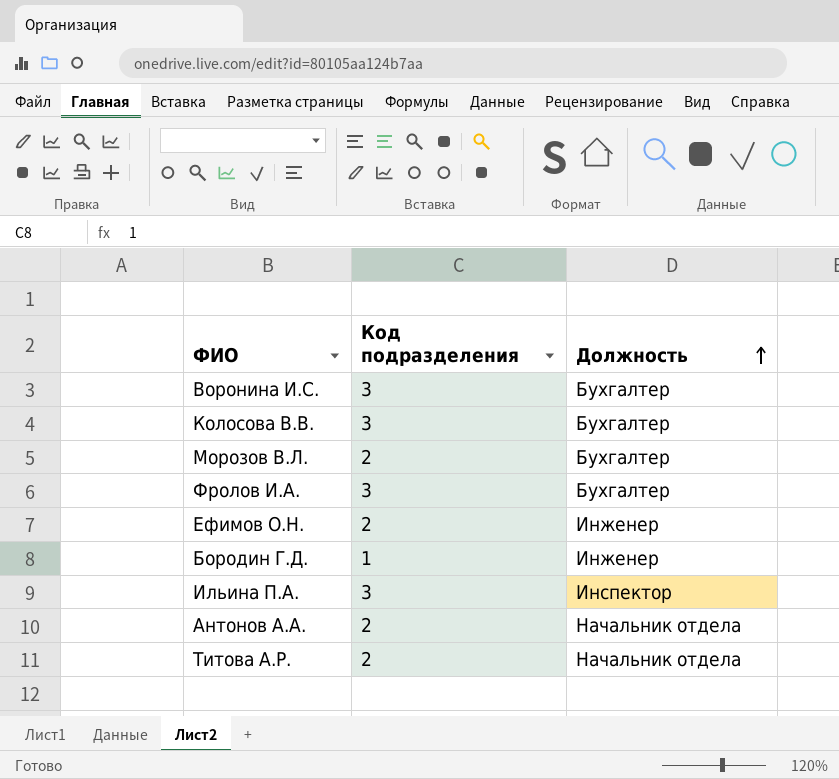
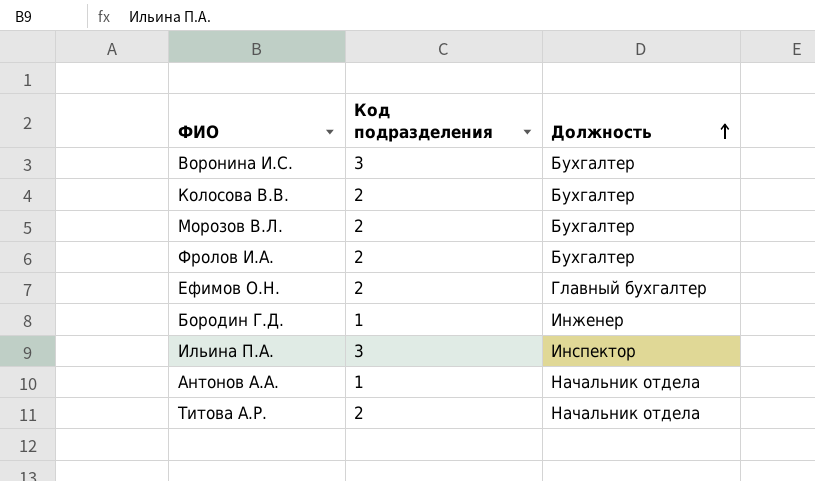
Колосова В.В. | Код подразделения: 3 -> 2
Фролов И.А. | Код подразделения: 3 -> 2
Ефимов О.Н. | Должность: Инженер -> Главный бухгалтер
Антонов А.А. | Код подразделения: 2 -> 1

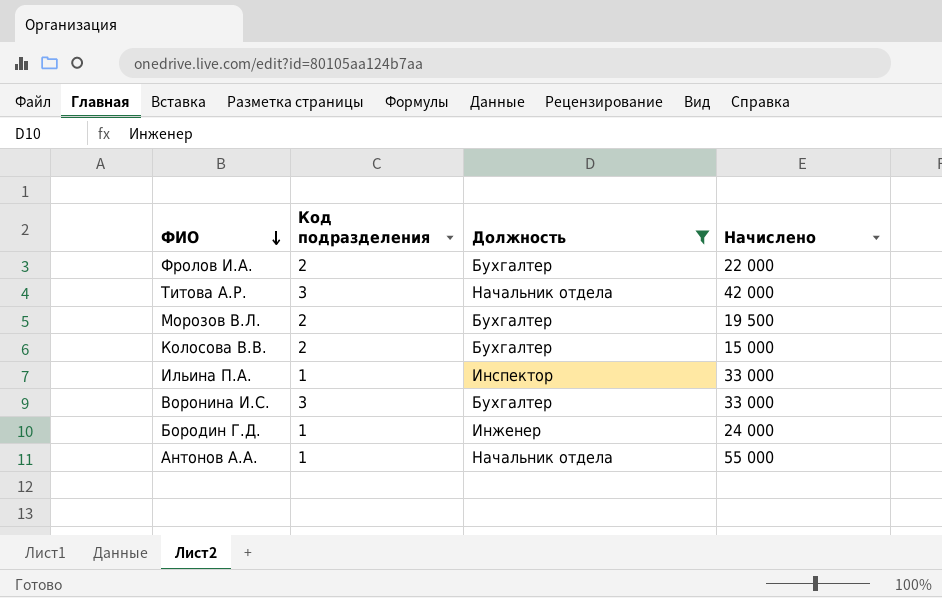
filter: none -> Должность != Главный бухгалтер
row order: Должность ascending -> ФИО descending
column Начислено | position: none -> 4
Титова А.Р. | Код подразделения: 2 -> 3
Ильина П.А. | Код подразделения: 3 -> 1

